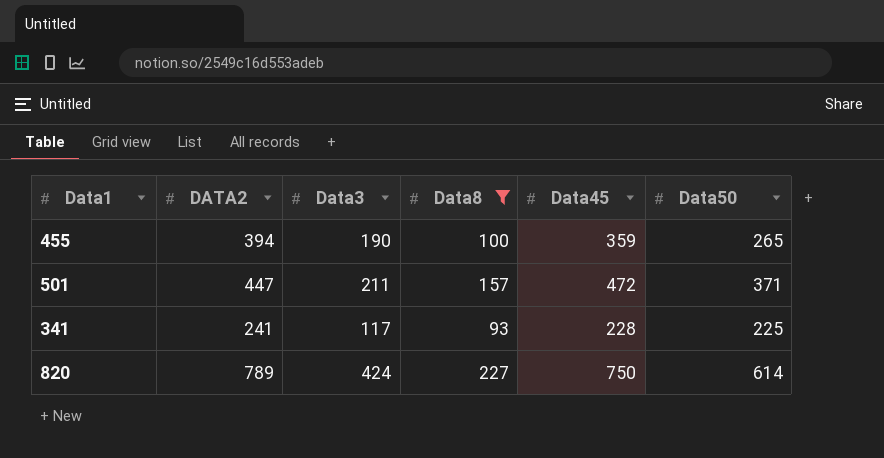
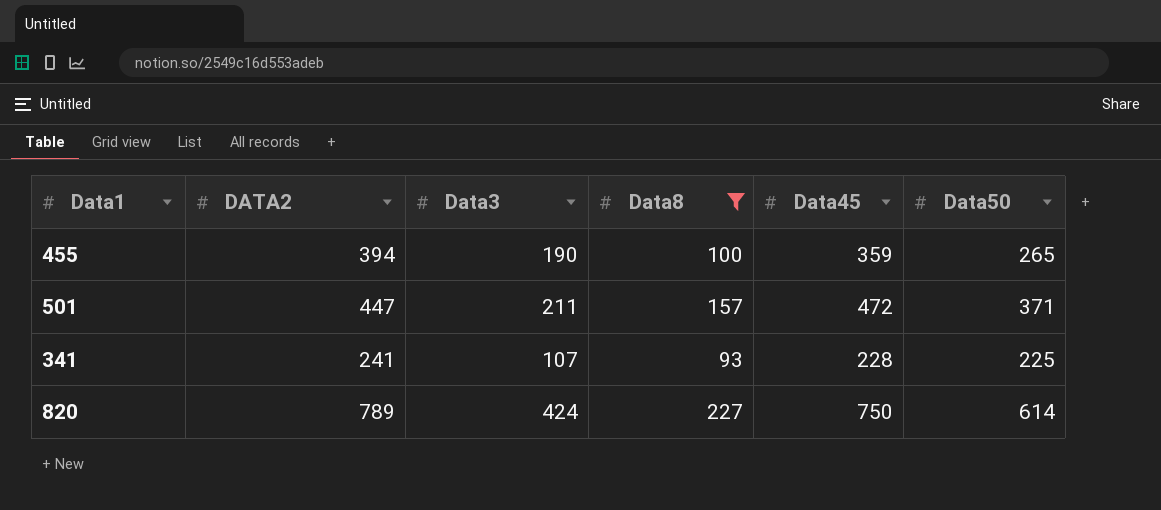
341 | Data3: 117 -> 107

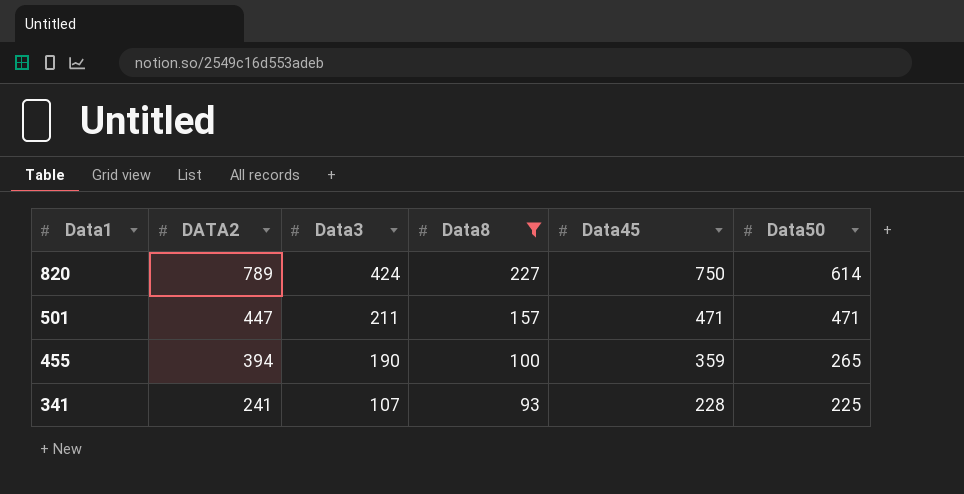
row order: none -> Data1 descending
501 | Data45: 472 -> 471
501 | Data50: 371 -> 471

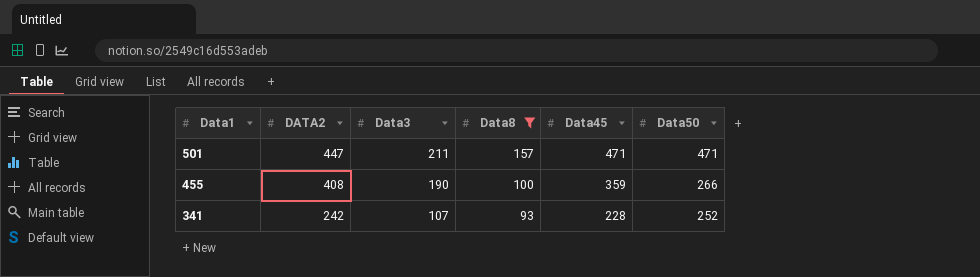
row 820: 789 | 424 | 227 | 750 | 614 -> none
455 | DATA2: 394 -> 408
455 | Data50: 265 -> 266
341 | DATA2: 241 -> 242
341 | Data50: 225 -> 252

